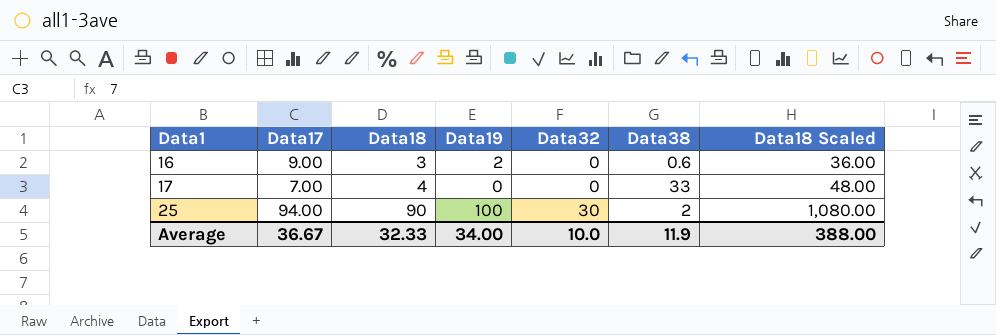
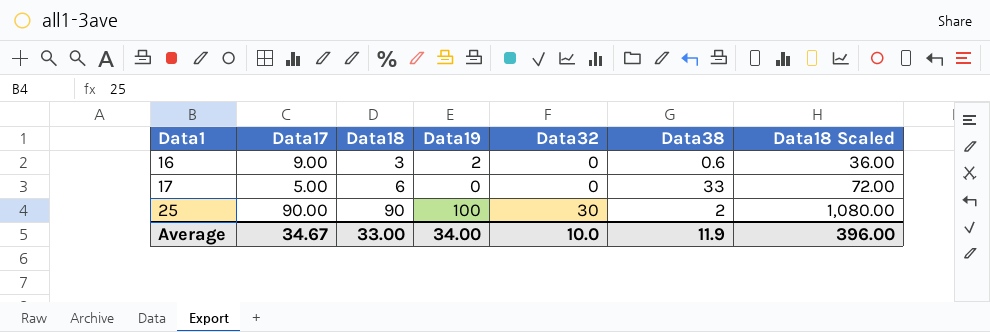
17 | Data17: 7.00 -> 5.00
17 | Data18: 4 -> 6
17 | Data18 Scaled: 48.00 -> 72.00
25 | Data17: 94.00 -> 90.00
Average | Data17: 36.67 -> 34.67
Average | Data18: 32.33 -> 33.00
Average | Data18 Scaled: 388.00 -> 396.00

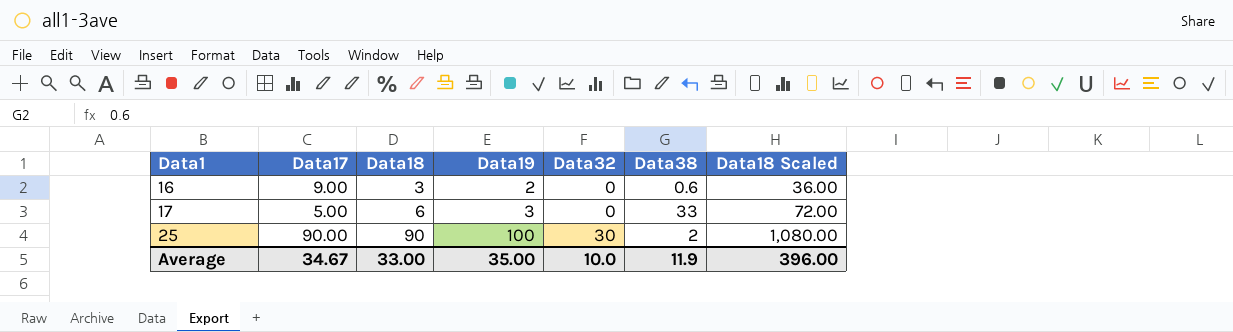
17 | Data19: 0 -> 3
Average | Data19: 34.00 -> 35.00

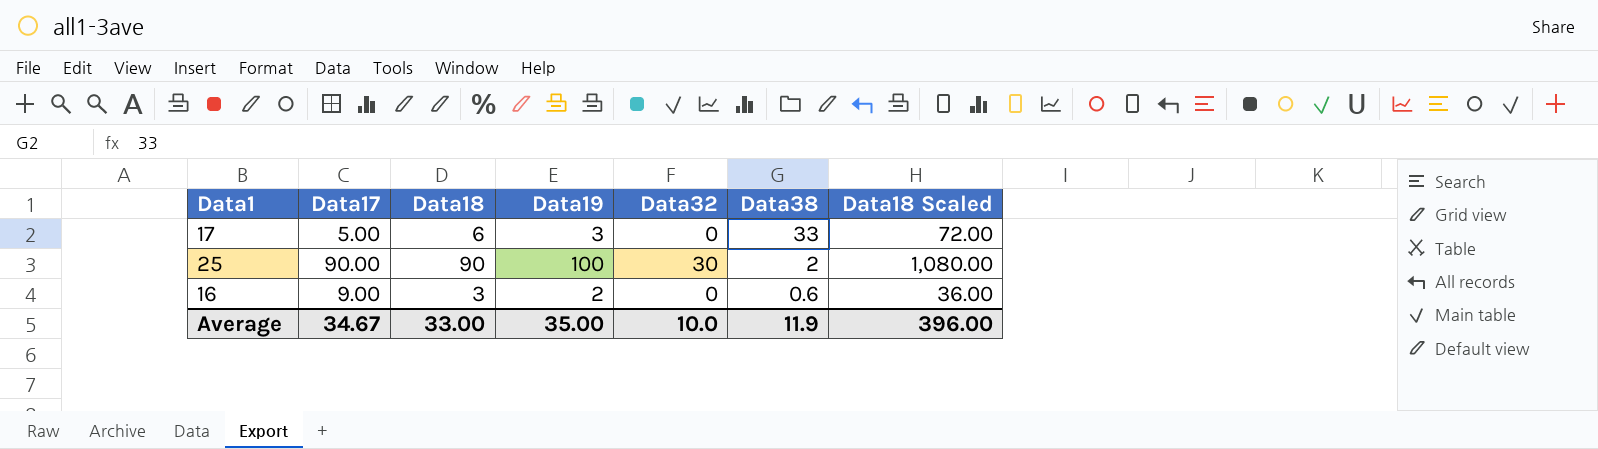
row order: Data1 ascending -> Data38 descending

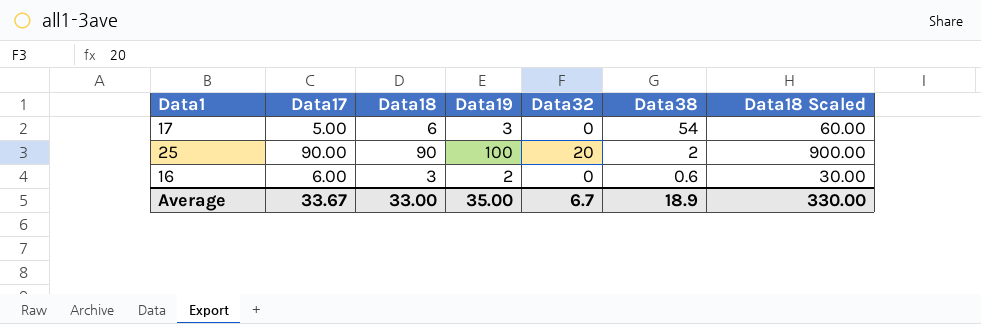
column Data18 Scaled | formula: [Data18] * 12 -> [Data18] * 10
17 | Data38: 33 -> 54
25 | Data32: 30 -> 20
16 | Data17: 9.00 -> 6.00
Average | Data17: 34.67 -> 33.67
Average | Data32: 10.0 -> 6.7
Average | Data38: 11.9 -> 18.9
Average | Data18 Scaled: 396.00 -> 330.00

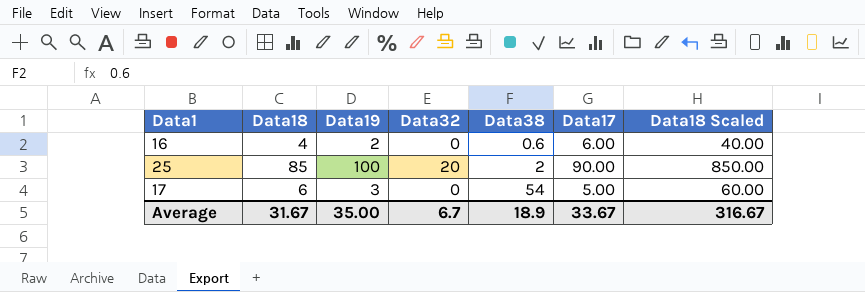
row order: Data38 descending -> Data38 ascending
column Data17 | position: 2 -> 6
16 | Data18: 3 -> 4
16 | Data18 Scaled: 30.00 -> 40.00
25 | Data18: 90 -> 85
25 | Data18 Scaled: 900.00 -> 850.00
Average | Data18: 33.00 -> 31.67
Average | Data18 Scaled: 330.00 -> 316.67

